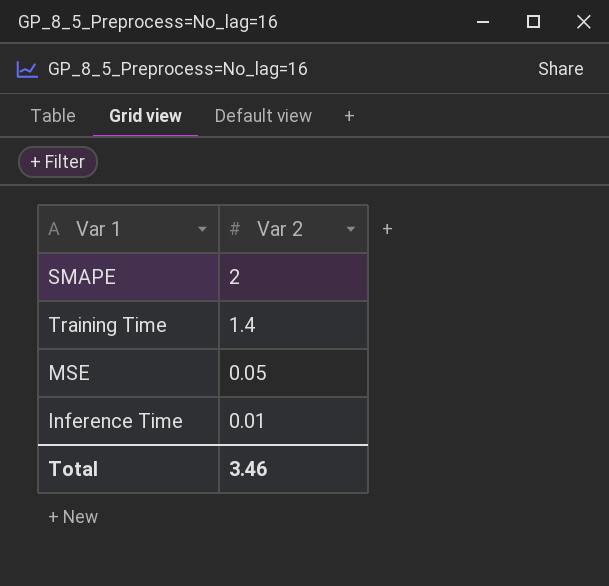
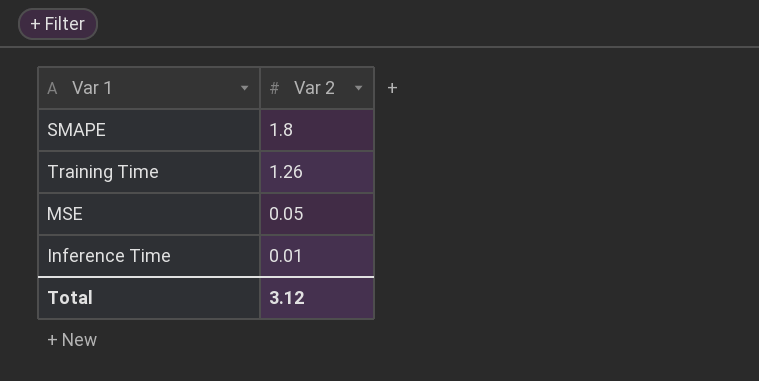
SMAPE | Var 2: 2 -> 1.8
Training Time | Var 2: 1.4 -> 1.26
Total | Var 2: 3.46 -> 3.12

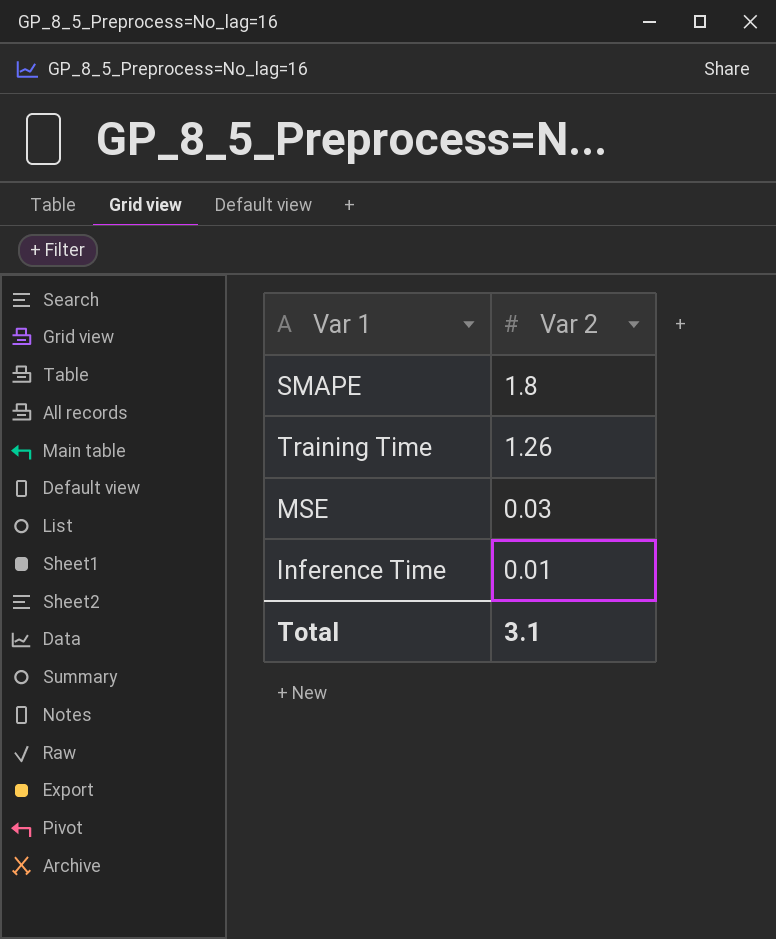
MSE | Var 2: 0.05 -> 0.03
Total | Var 2: 3.12 -> 3.1

